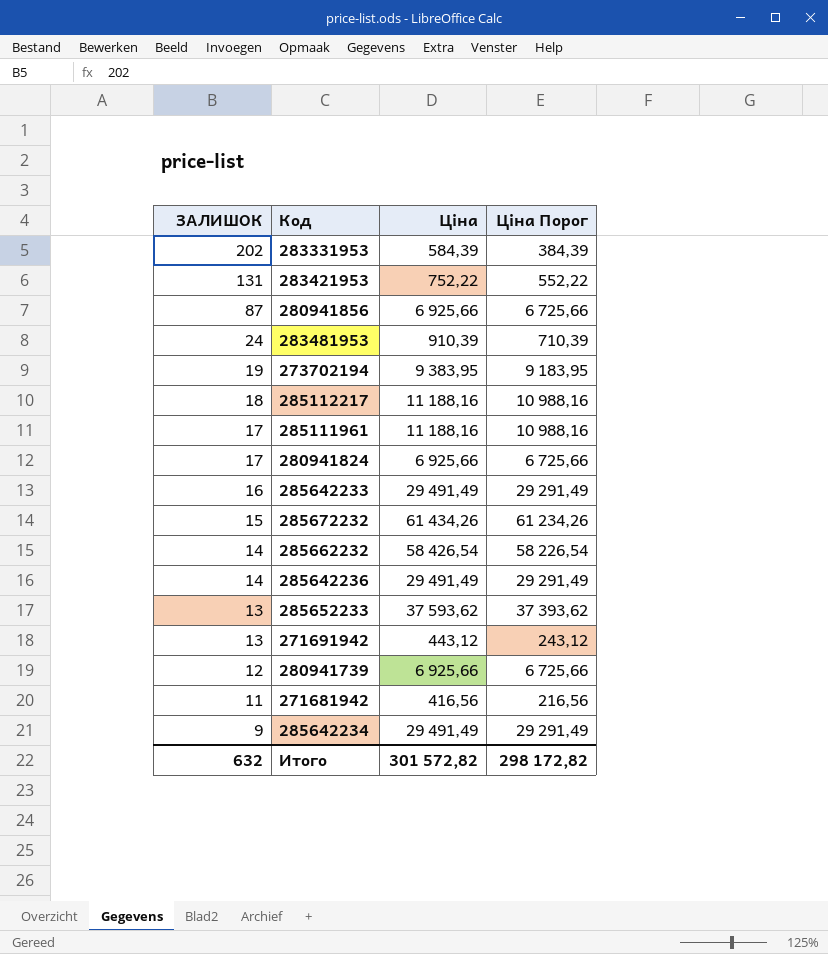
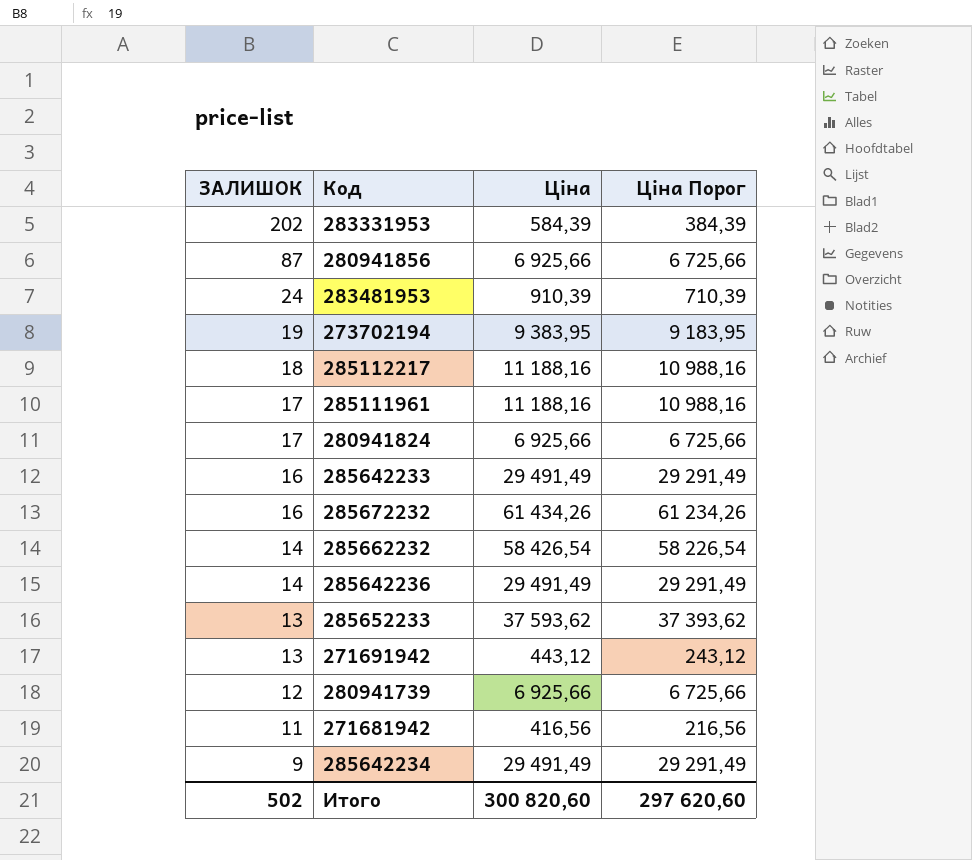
row 283421953: 131 | 752,22 | 552,22 -> none
285672232 | ЗАЛИШОК: 15 -> 16
Итого | ЗАЛИШОК: 632 -> 502
Итого | Ціна: 301 572,82 -> 300 820,60
Итого | Ціна Порог: 298 172,82 -> 297 620,60

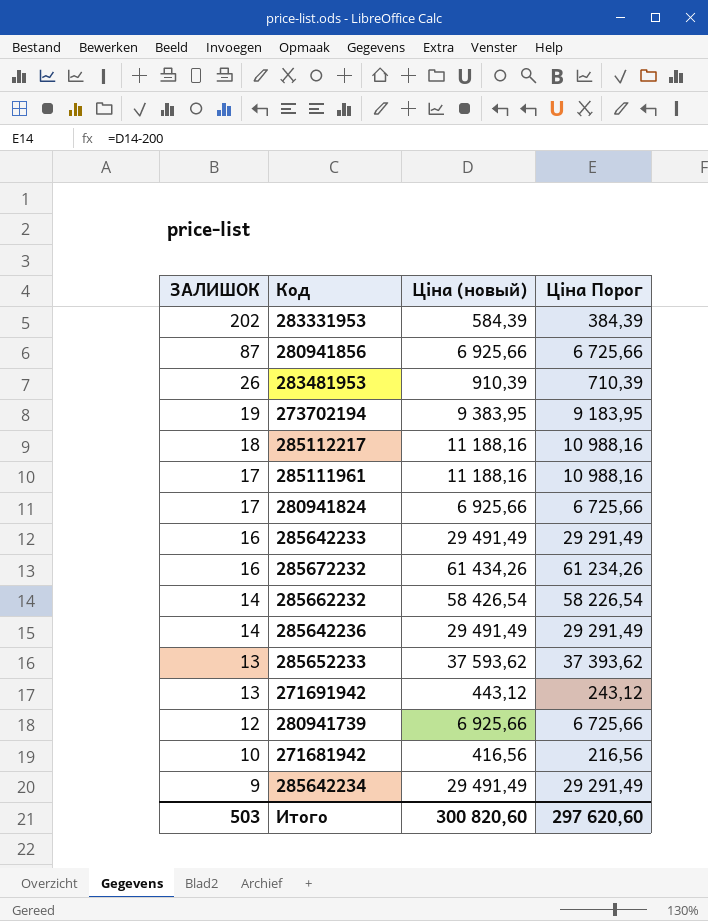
column name: Ціна -> Ціна (новый)
283481953 | ЗАЛИШОК: 24 -> 26
271681942 | ЗАЛИШОК: 11 -> 10
Итого | ЗАЛИШОК: 502 -> 503

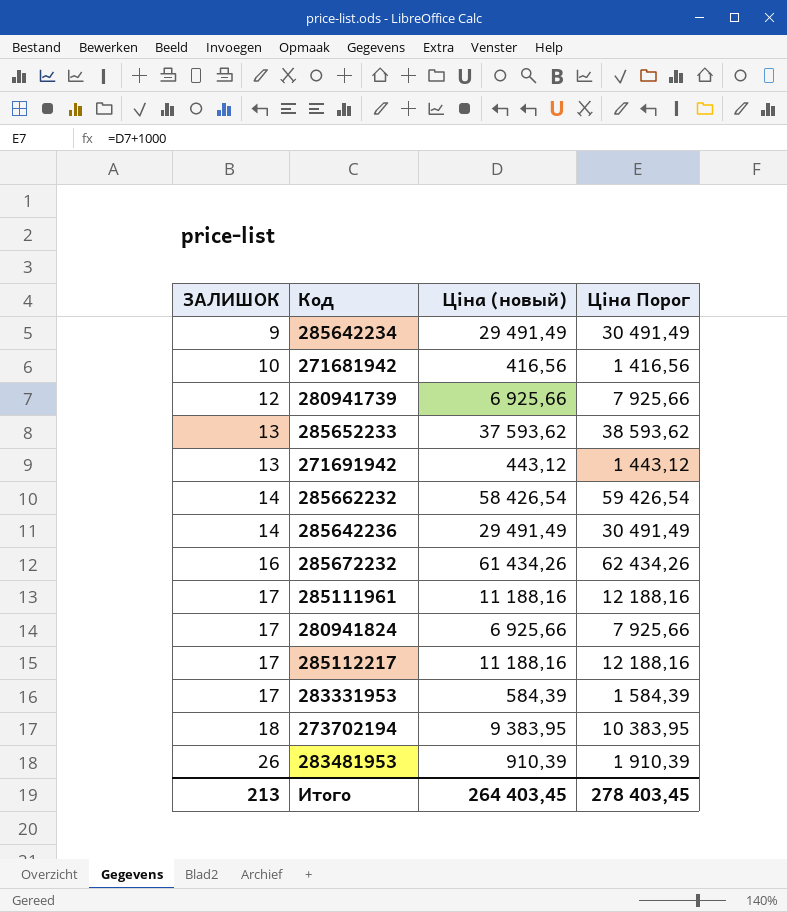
row order: ЗАЛИШОК descending -> ЗАЛИШОК ascending
column Ціна Порог | formula: [Ціна (новый)] - 200 -> [Ціна (новый)] + 1000
row 280941856: 87 | 6 925,66 | 6 725,66 -> none
row 285642233: 16 | 29 491,49 | 29 291,49 -> none
285112217 | ЗАЛИШОК: 18 -> 17
283331953 | ЗАЛИШОК: 202 -> 17
273702194 | ЗАЛИШОК: 19 -> 18
Итого | ЗАЛИШОК: 503 -> 213
Итого | Ціна (новый): 300 820,60 -> 264 403,45
Итого | Ціна Порог: 297 620,60 -> 278 403,45

